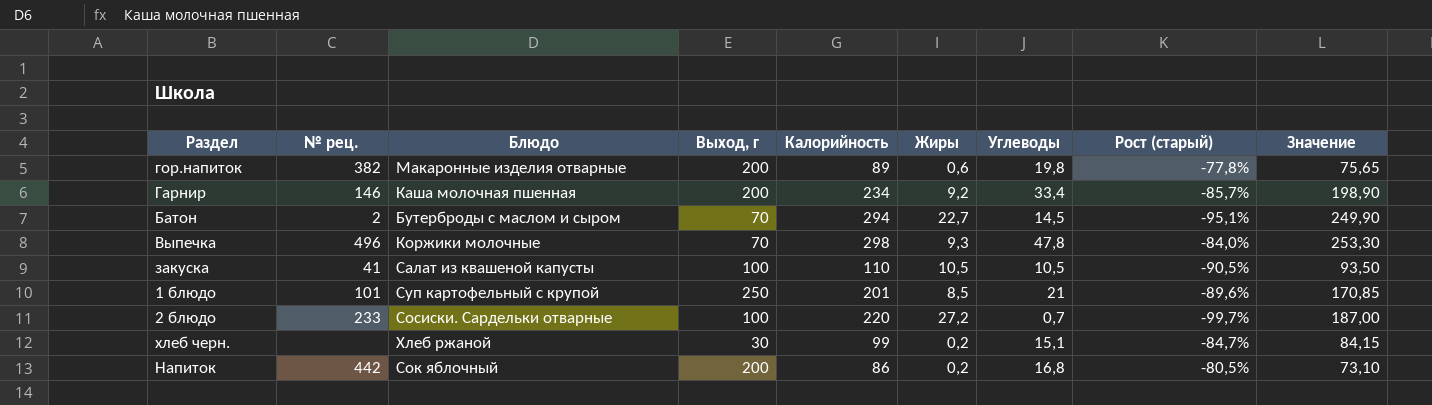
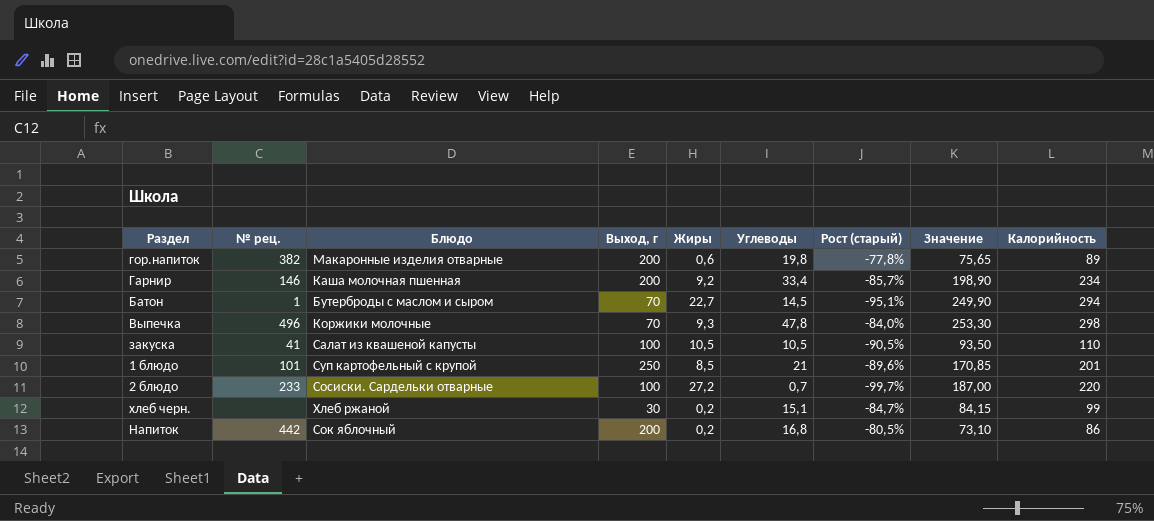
column Калорийность | position: 5 -> 9
Батон | № рец.: 2 -> 1

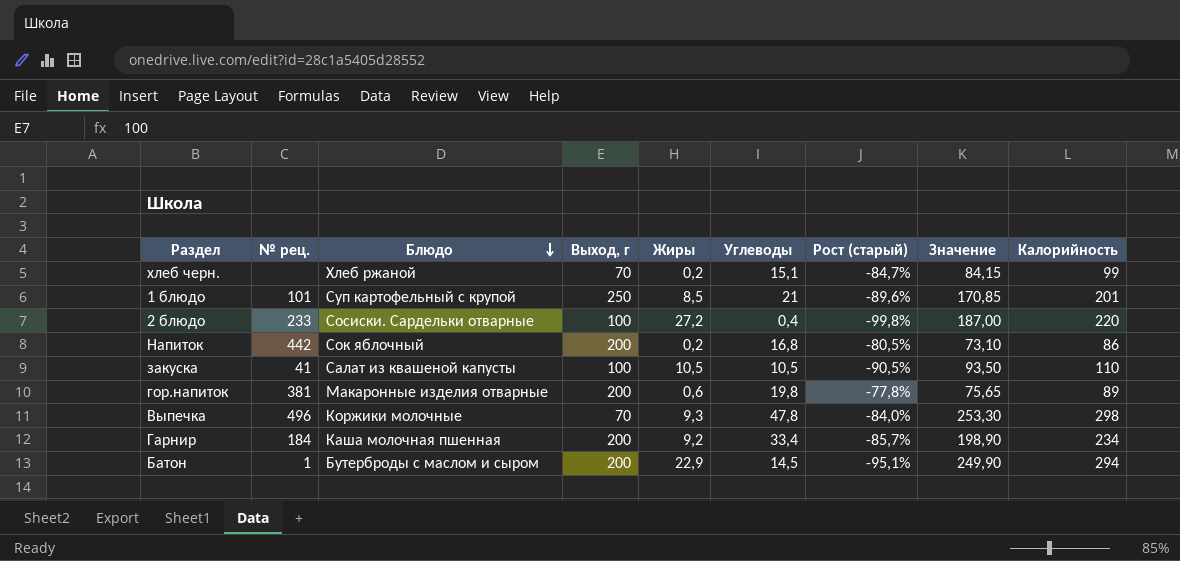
row order: none -> Блюдо descending
хлеб черн. | Выход, г: 30 -> 70
2 блюдо | Углеводы: 0,7 -> 0,4
2 блюдо | Рост (старый): -99,7% -> -99,8%
гор.напиток | № рец.: 382 -> 381
Гарнир | № рец.: 146 -> 184
Батон | Выход, г: 70 -> 200
Батон | Жиры: 22,7 -> 22,9

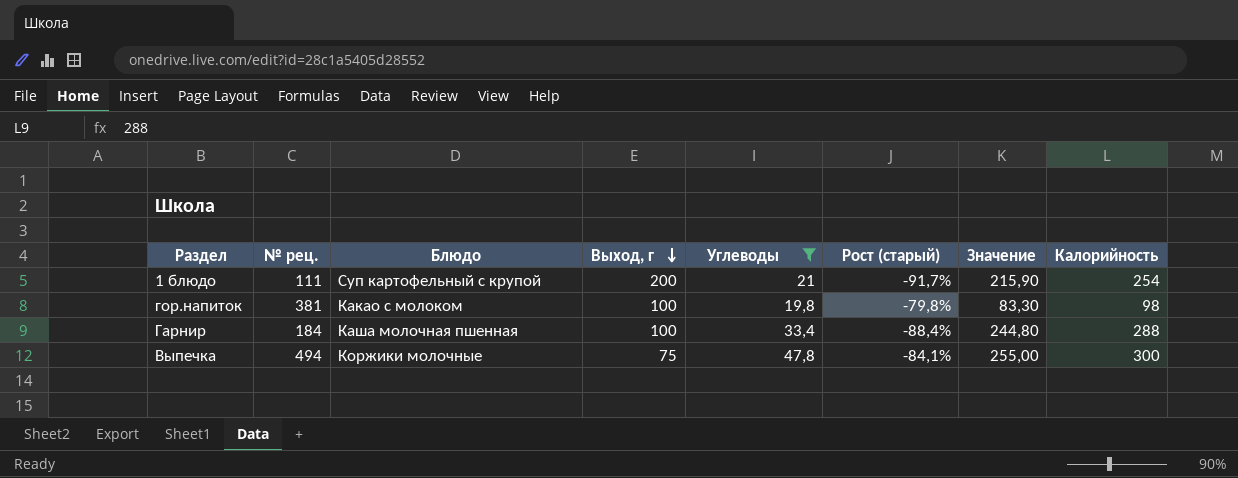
filter: none -> Углеводы >= 19,8
row order: Блюдо descending -> Выход, г descending
column Жиры | position: 5 -> none
1 блюдо | № рец.: 101 -> 111
1 блюдо | Выход, г: 250 -> 200
1 блюдо | Рост (старый): -89,6% -> -91,7%
1 блюдо | Значение: 170,85 -> 215,90
1 блюдо | Калорийность: 201 -> 254
гор.напиток | Блюдо: Макаронные изделия отварные -> Какао с молоком
гор.напиток | Выход, г: 200 -> 100
гор.напиток | Рост (старый): -77,8% -> -79,8%
гор.напиток | Значение: 75,65 -> 83,30
гор.напиток | Калорийность: 89 -> 98
Гарнир | Выход, г: 200 -> 100
Гарнир | Рост (старый): -85,7% -> -88,4%
Гарнир | Значение: 198,90 -> 244,80
Гарнир | Калорийность: 234 -> 288
Выпечка | № рец.: 496 -> 494
Выпечка | Выход, г: 70 -> 75
Выпечка | Рост (старый): -84,0% -> -84,1%
Выпечка | Значение: 253,30 -> 255,00
Выпечка | Калорийность: 298 -> 300

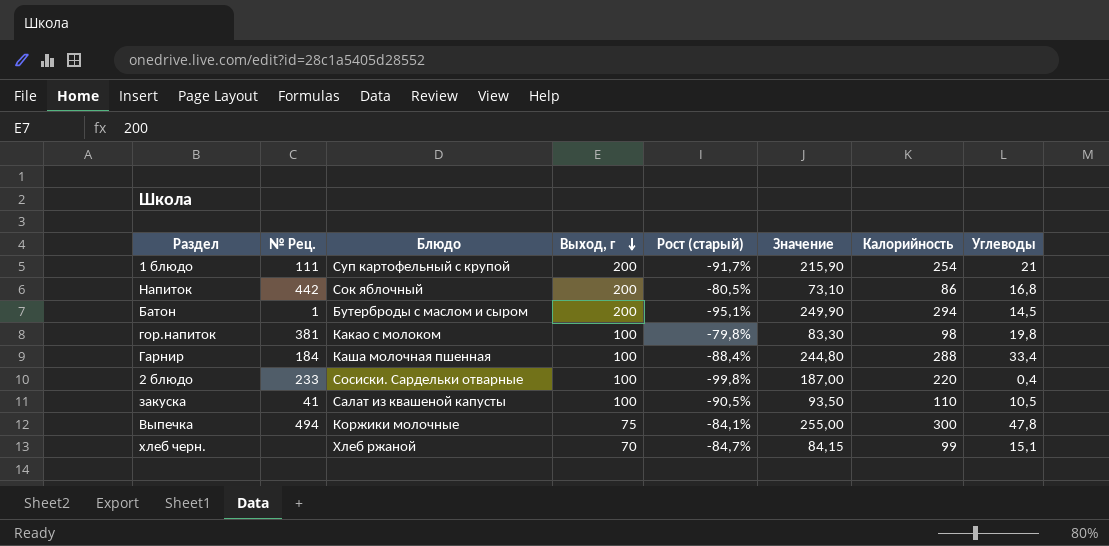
filter: Углеводы >= 19,8 -> none
column name: № рец. -> № Рец.
column Углеводы | position: 5 -> 8

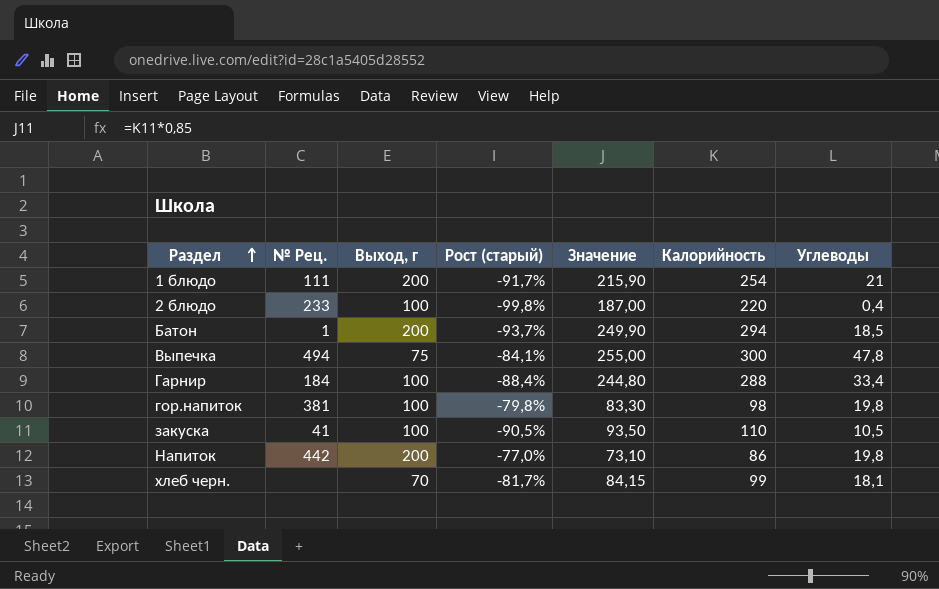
row order: Выход, г descending -> Раздел ascending
column Блюдо | position: 3 -> none
Батон | Рост (старый): -95,1% -> -93,7%
Батон | Углеводы: 14,5 -> 18,5
Напиток | Рост (старый): -80,5% -> -77,0%
Напиток | Углеводы: 16,8 -> 19,8
хлеб черн. | Рост (старый): -84,7% -> -81,7%
хлеб черн. | Углеводы: 15,1 -> 18,1

